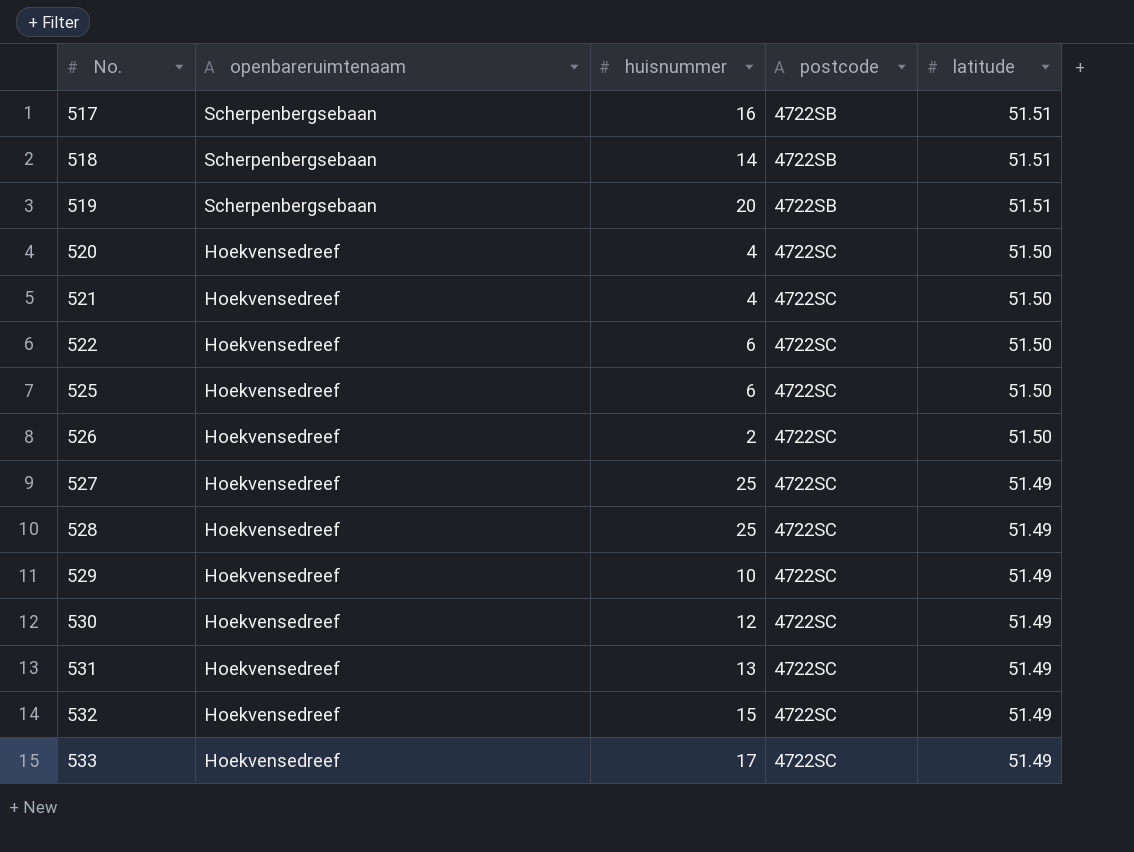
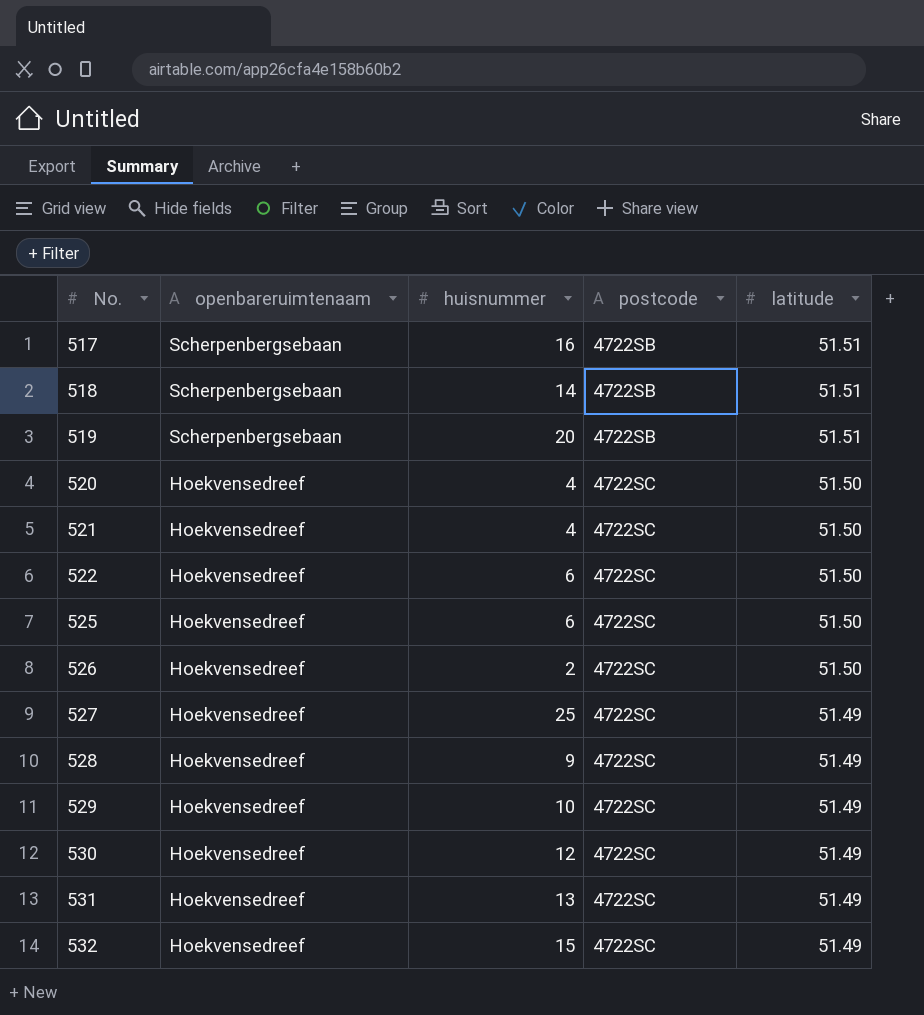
row 533: Hoekvensedreef | 17 | 4722SC | 51.49 -> none
528 | huisnummer: 25 -> 9

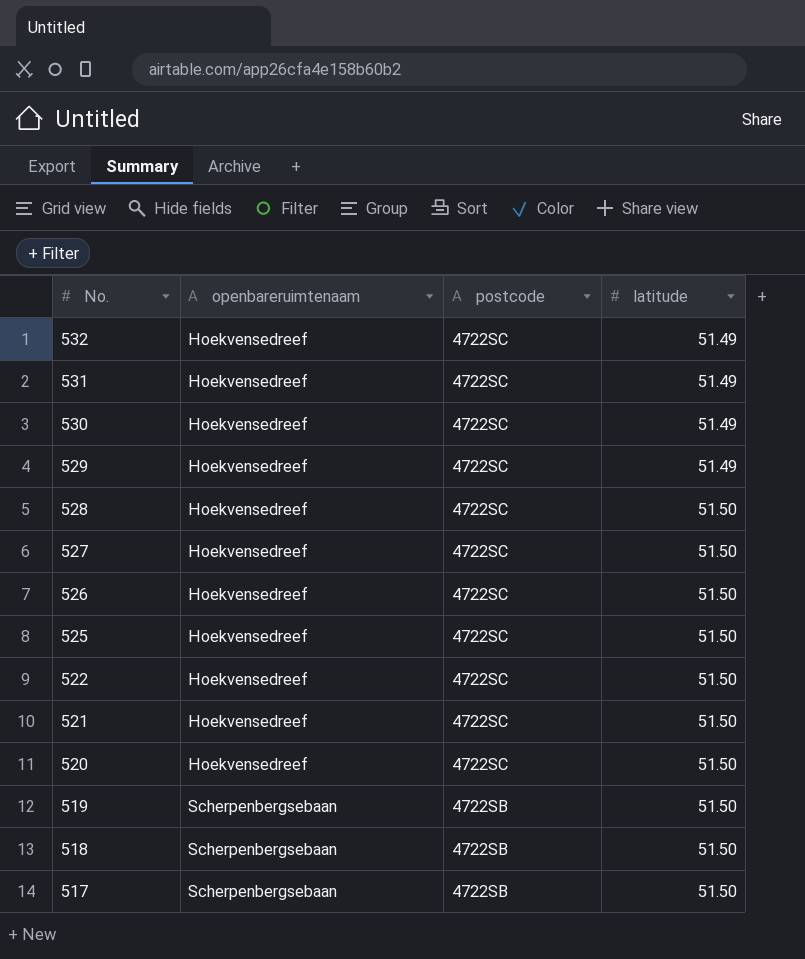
row order: No. ascending -> No. descending
column huisnummer | position: 3 -> none
528 | latitude: 51.49 -> 51.50
527 | latitude: 51.49 -> 51.50
519 | latitude: 51.51 -> 51.50
518 | latitude: 51.51 -> 51.50
517 | latitude: 51.51 -> 51.50

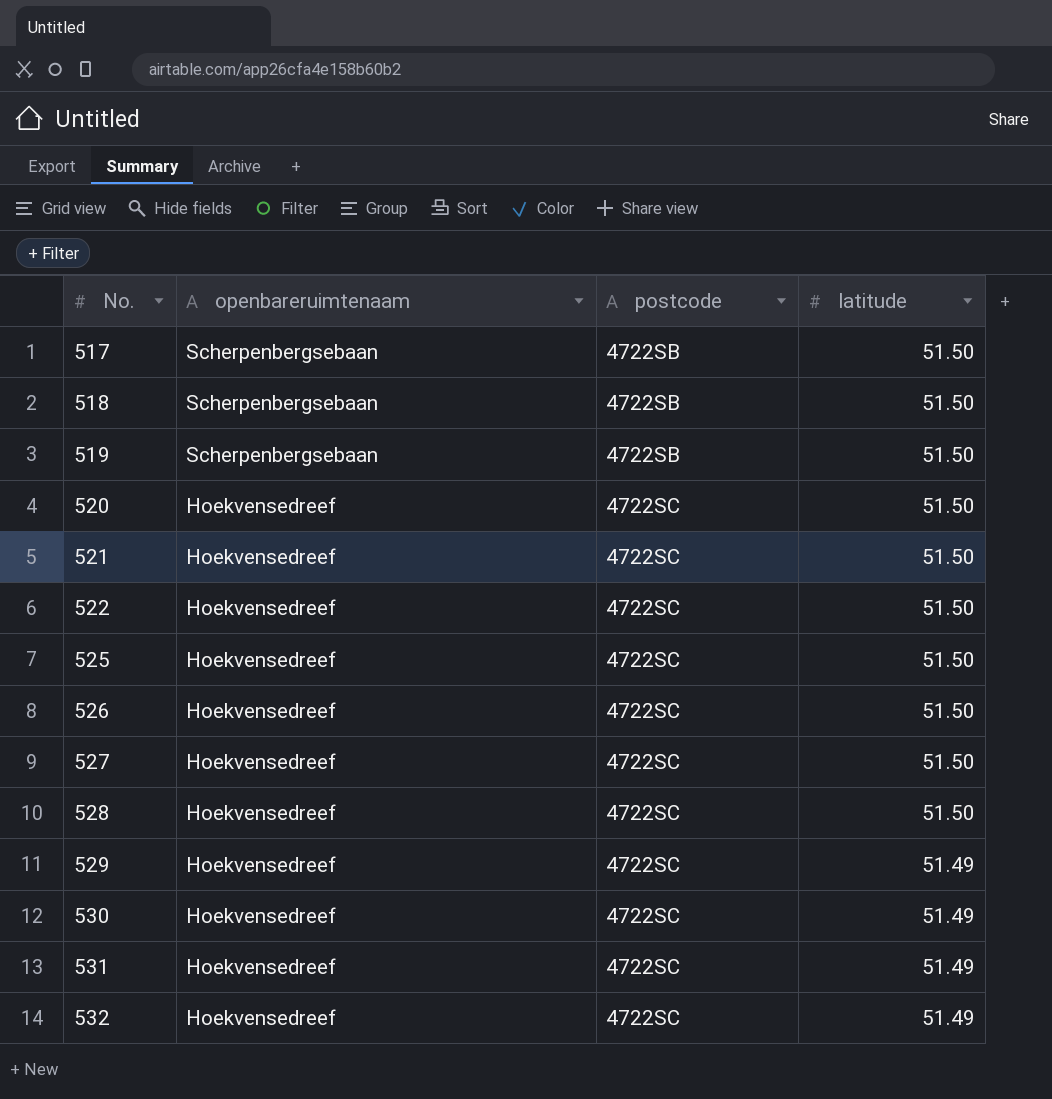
row order: No. descending -> No. ascending

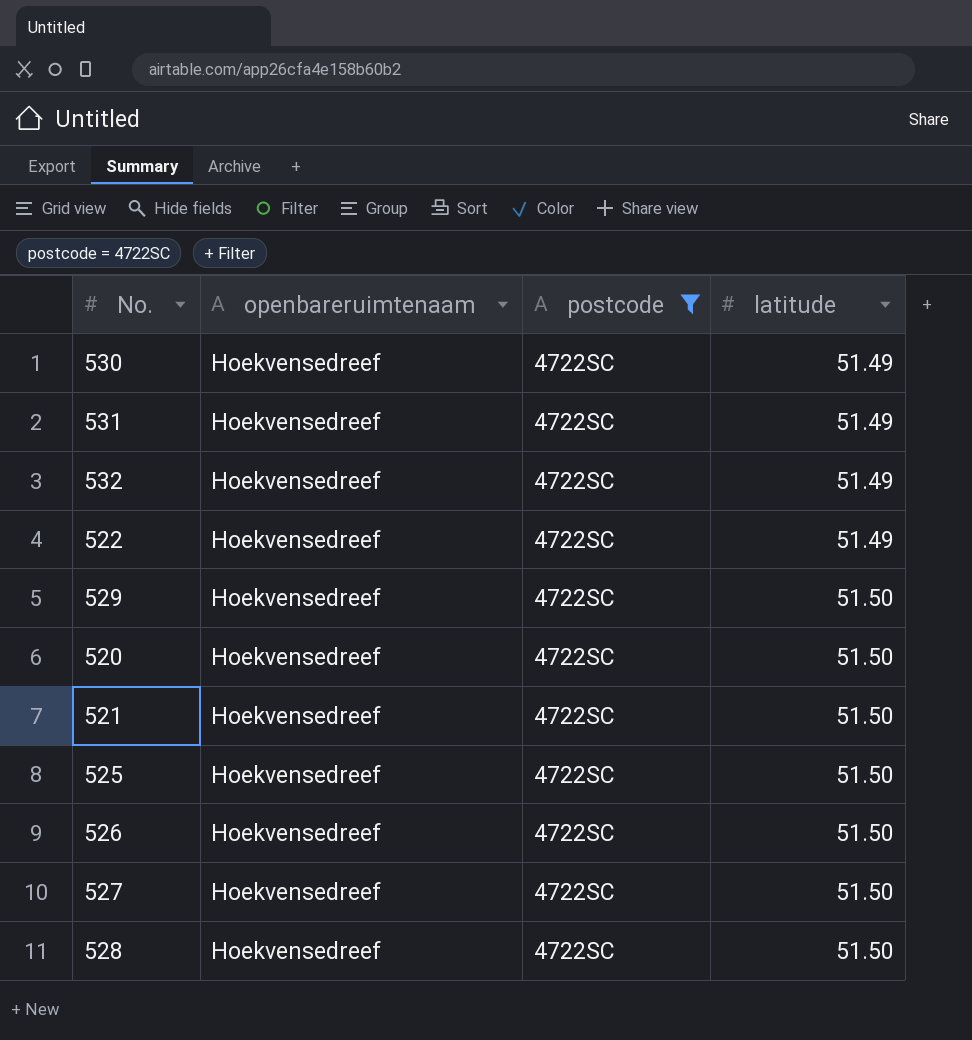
filter: none -> postcode = 4722SC
row order: No. ascending -> latitude ascending
522 | latitude: 51.50 -> 51.49
529 | latitude: 51.49 -> 51.50

